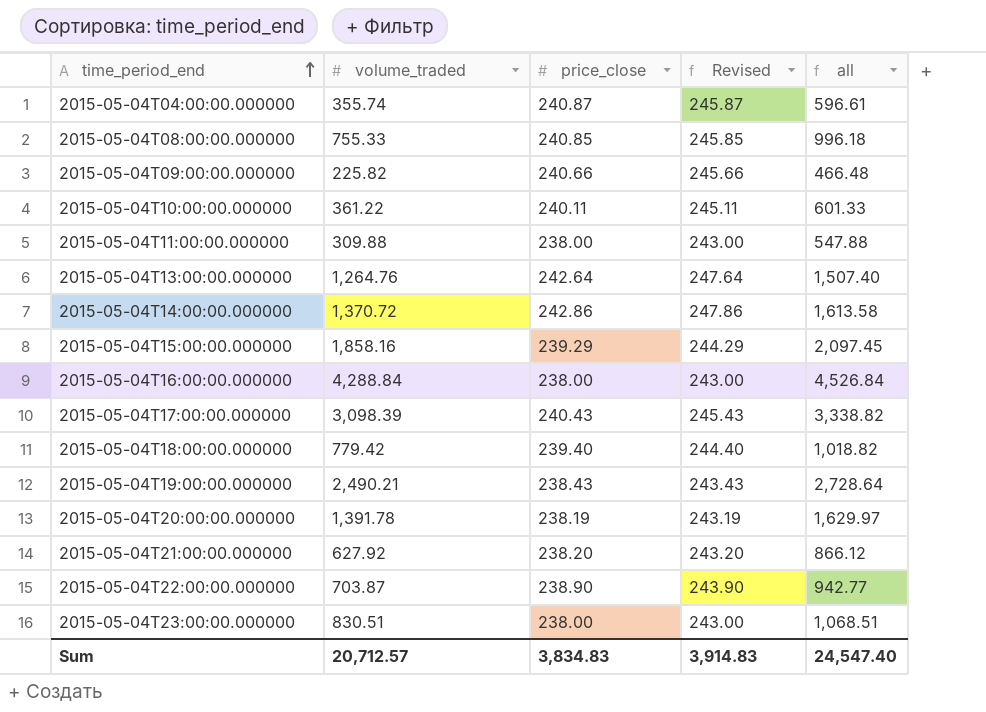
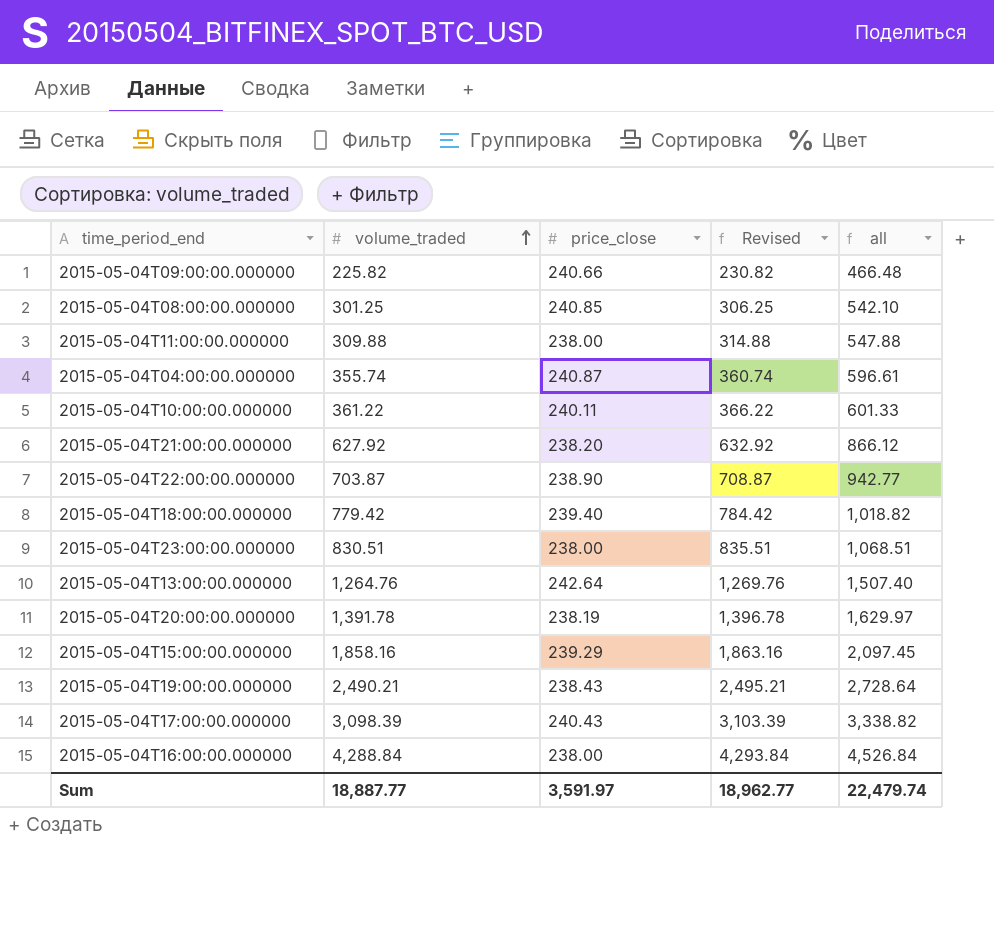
row order: time_period_end ascending -> volume_traded ascending
column Revised | formula: [price_close] + 5 -> [volume_traded] + 5
row 2015-05-04T14:00:00.000000: 1,370.72 | 242.86 | 247.86 | 1,613.58 -> none
2015-05-04T08:00:00.000000 | volume_traded: 755.33 -> 301.25
2015-05-04T08:00:00.000000 | all: 996.18 -> 542.10
Sum | volume_traded: 20,712.57 -> 18,887.77
Sum | price_close: 3,834.83 -> 3,591.97
Sum | Revised: 3,914.83 -> 18,962.77
Sum | all: 24,547.40 -> 22,479.74

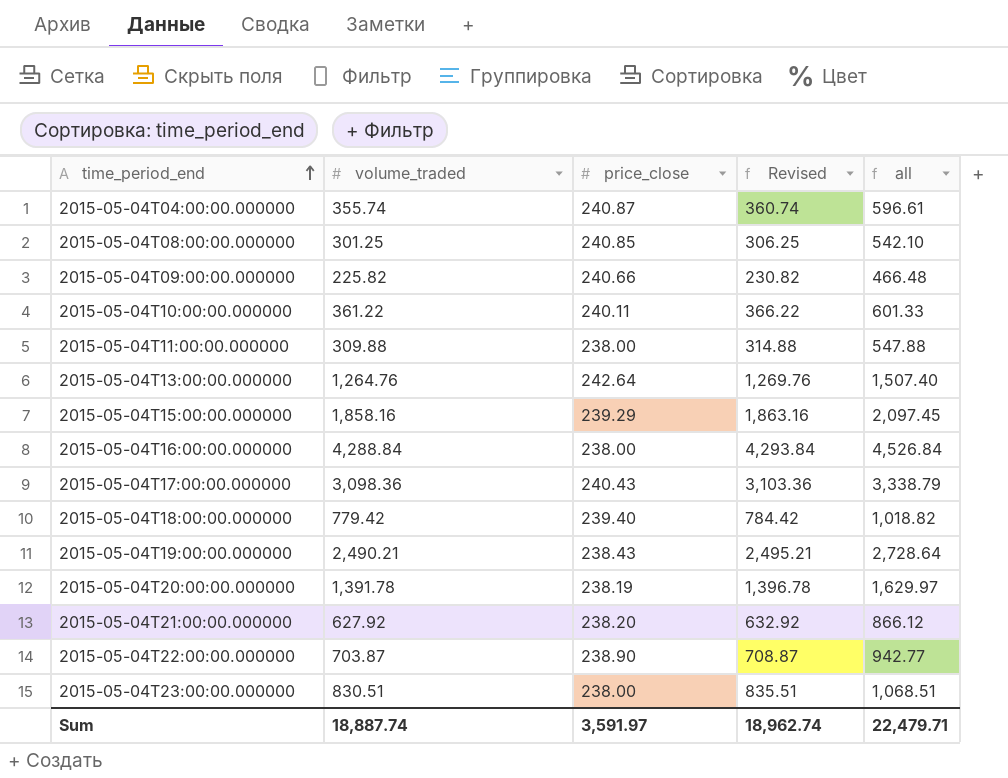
row order: volume_traded ascending -> time_period_end ascending
2015-05-04T17:00:00.000000 | volume_traded: 3,098.39 -> 3,098.36
2015-05-04T17:00:00.000000 | Revised: 3,103.39 -> 3,103.36
2015-05-04T17:00:00.000000 | all: 3,338.82 -> 3,338.79
Sum | volume_traded: 18,887.77 -> 18,887.74
Sum | Revised: 18,962.77 -> 18,962.74
Sum | all: 22,479.74 -> 22,479.71

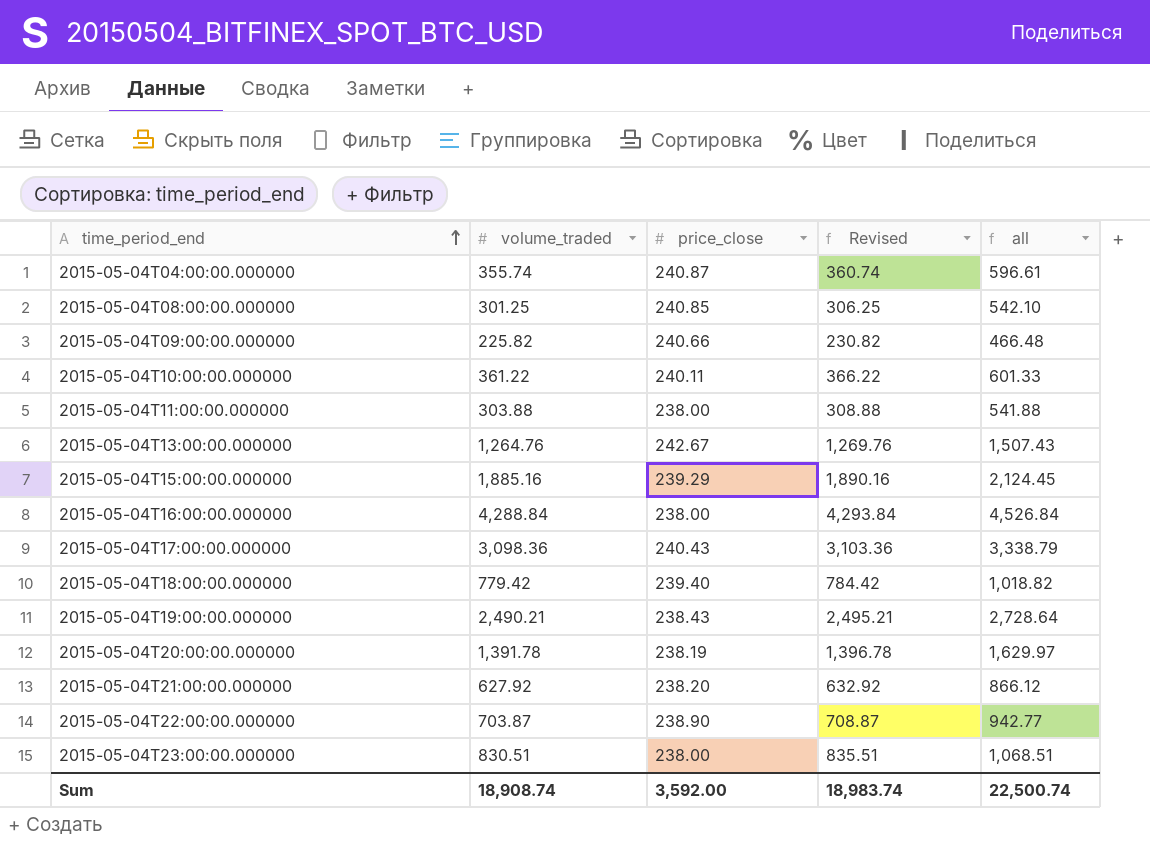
2015-05-04T11:00:00.000000 | volume_traded: 309.88 -> 303.88
2015-05-04T11:00:00.000000 | Revised: 314.88 -> 308.88
2015-05-04T11:00:00.000000 | all: 547.88 -> 541.88
2015-05-04T13:00:00.000000 | price_close: 242.64 -> 242.67
2015-05-04T13:00:00.000000 | all: 1,507.40 -> 1,507.43
2015-05-04T15:00:00.000000 | volume_traded: 1,858.16 -> 1,885.16
2015-05-04T15:00:00.000000 | Revised: 1,863.16 -> 1,890.16
2015-05-04T15:00:00.000000 | all: 2,097.45 -> 2,124.45
Sum | volume_traded: 18,887.74 -> 18,908.74
Sum | price_close: 3,591.97 -> 3,592.00
Sum | Revised: 18,962.74 -> 18,983.74
Sum | all: 22,479.71 -> 22,500.74

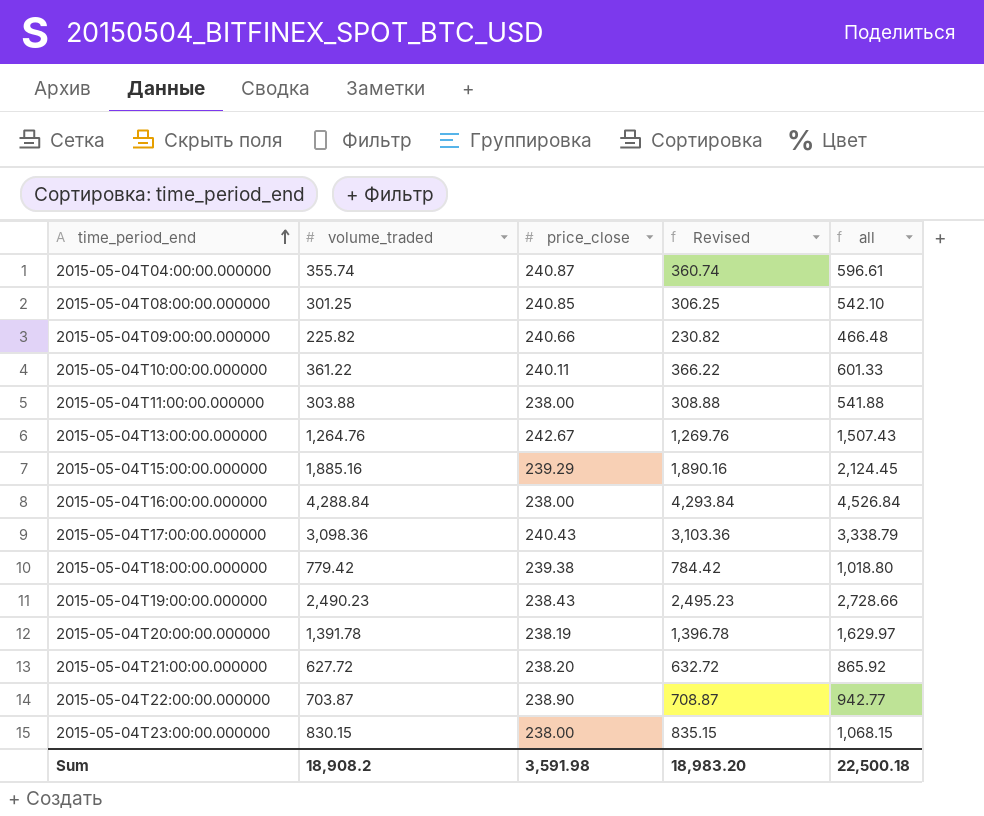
2015-05-04T18:00:00.000000 | price_close: 239.40 -> 239.38
2015-05-04T18:00:00.000000 | all: 1,018.82 -> 1,018.80
2015-05-04T19:00:00.000000 | volume_traded: 2,490.21 -> 2,490.23
2015-05-04T19:00:00.000000 | Revised: 2,495.21 -> 2,495.23
2015-05-04T19:00:00.000000 | all: 2,728.64 -> 2,728.66
2015-05-04T21:00:00.000000 | volume_traded: 627.92 -> 627.72
2015-05-04T21:00:00.000000 | Revised: 632.92 -> 632.72
2015-05-04T21:00:00.000000 | all: 866.12 -> 865.92
2015-05-04T23:00:00.000000 | volume_traded: 830.51 -> 830.15
2015-05-04T23:00:00.000000 | Revised: 835.51 -> 835.15
2015-05-04T23:00:00.000000 | all: 1,068.51 -> 1,068.15
Sum | volume_traded: 18,908.74 -> 18,908.2
Sum | price_close: 3,592.00 -> 3,591.98
Sum | Revised: 18,983.74 -> 18,983.20
Sum | all: 22,500.74 -> 22,500.18

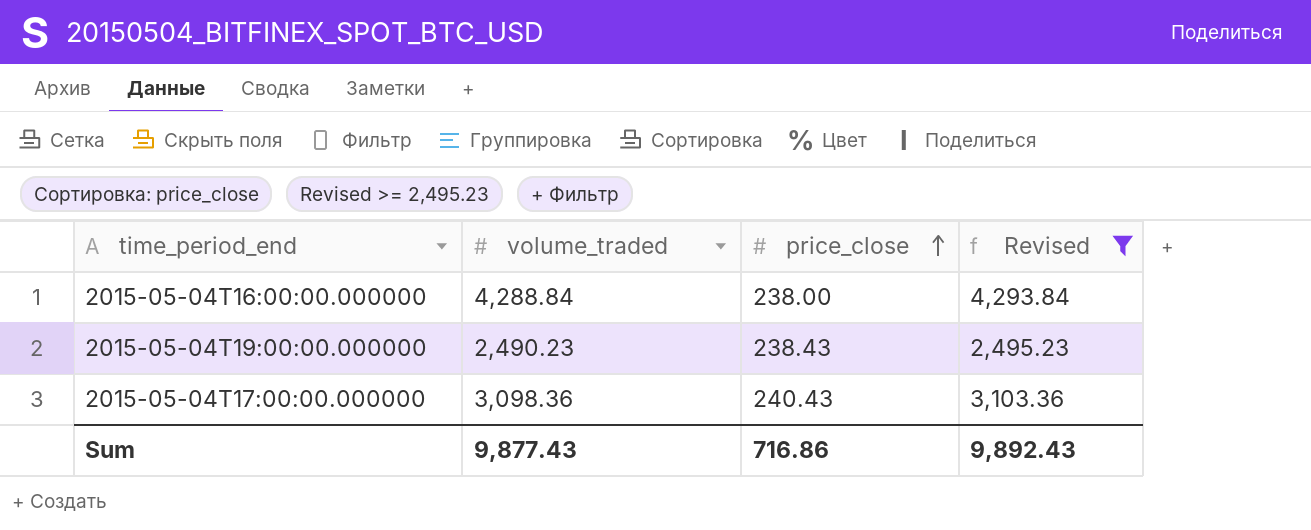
filter: none -> Revised >= 2,495.23
row order: time_period_end ascending -> price_close ascending
column all | formula: [volume_traded] + [price_close] -> none
Sum | volume_traded: 18,908.2 -> 9,877.43
Sum | price_close: 3,591.98 -> 716.86
Sum | Revised: 18,983.20 -> 9,892.43

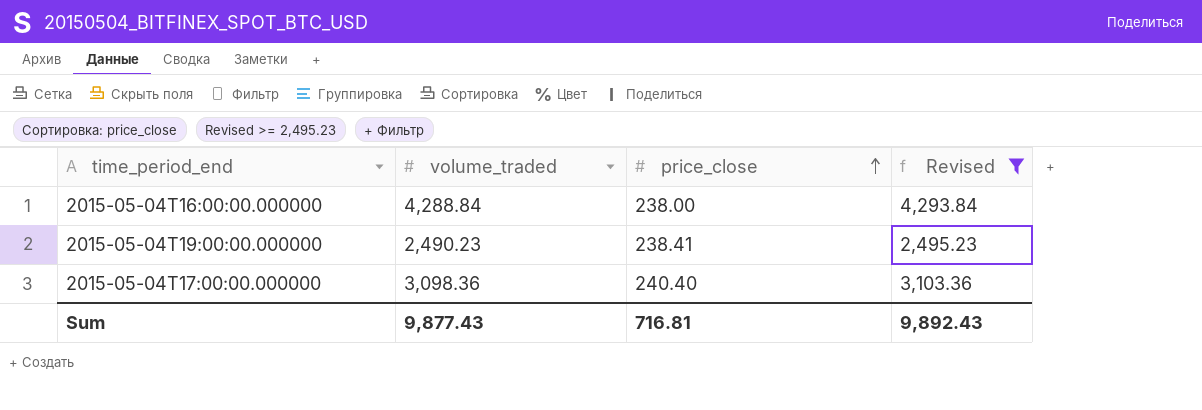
2015-05-04T19:00:00.000000 | price_close: 238.43 -> 238.41
2015-05-04T17:00:00.000000 | price_close: 240.43 -> 240.40
Sum | price_close: 716.86 -> 716.81

